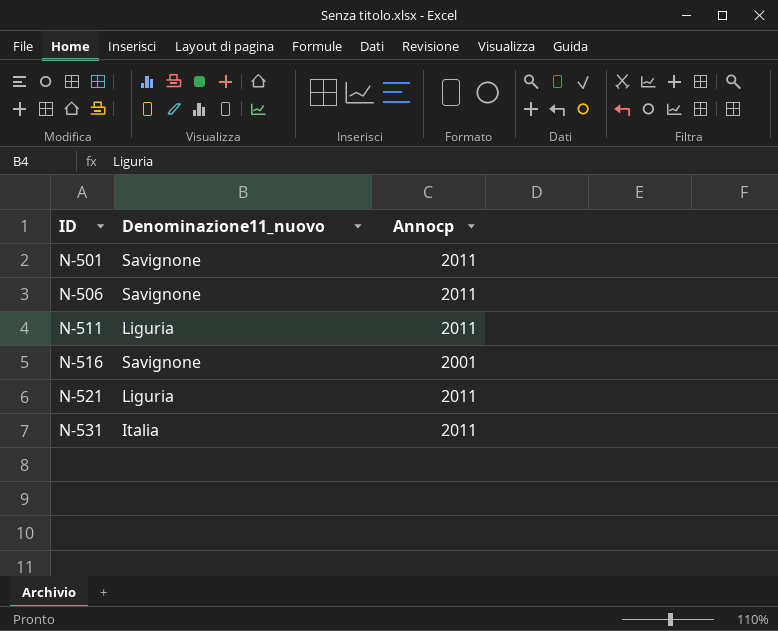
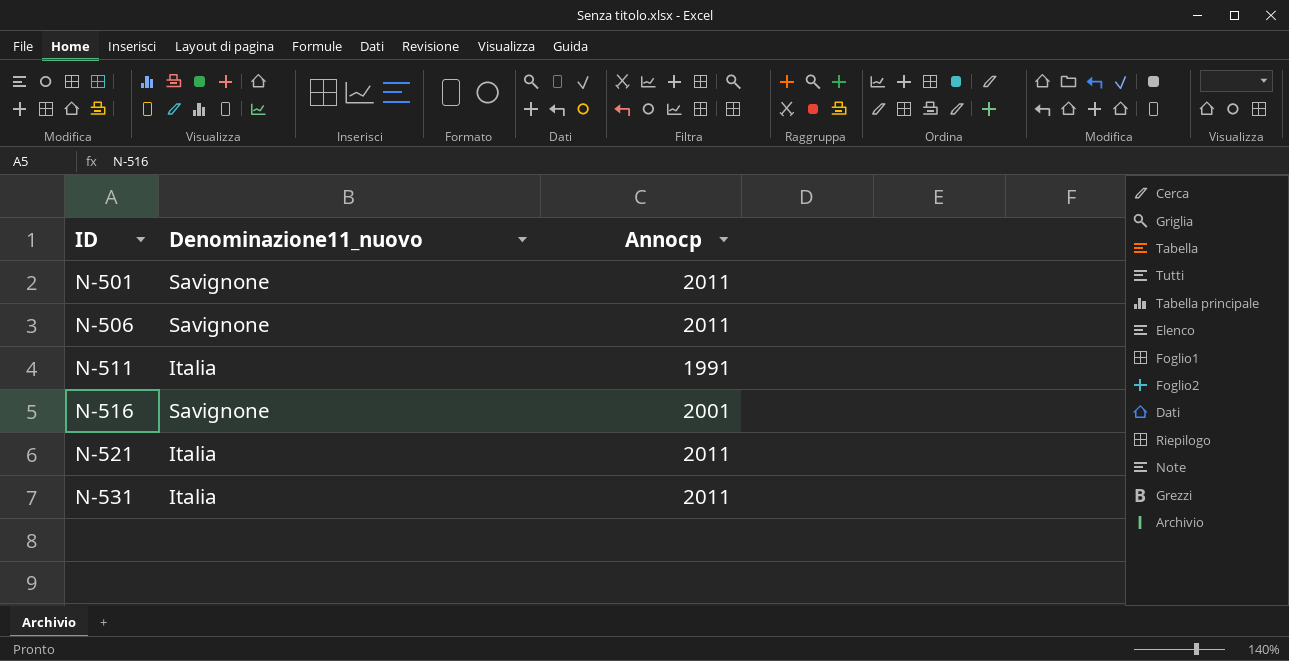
N-511 | Denominazione11_nuovo: Liguria -> Italia
N-511 | Annocp: 2011 -> 1991
N-521 | Denominazione11_nuovo: Liguria -> Italia

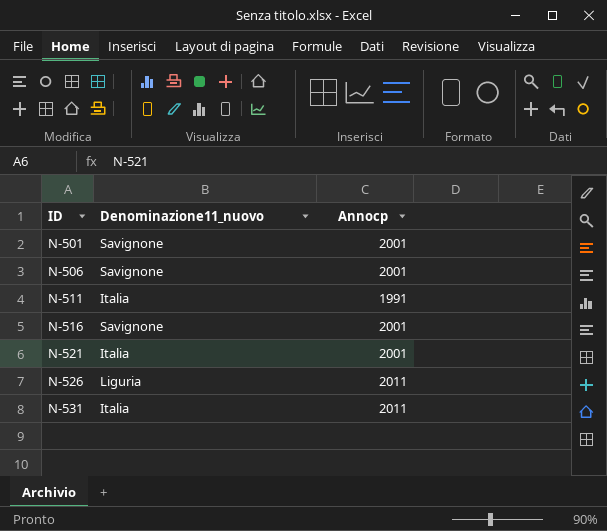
N-501 | Annocp: 2011 -> 2001
N-506 | Annocp: 2011 -> 2001
N-521 | Annocp: 2011 -> 2001
row N-526: none -> Liguria | 2011

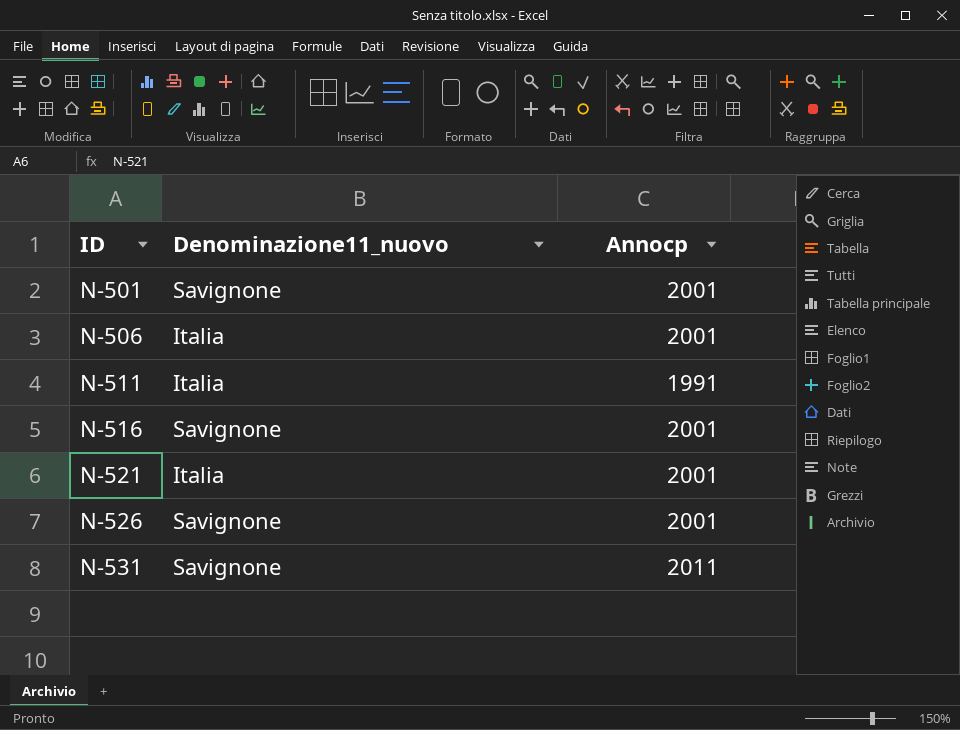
N-506 | Denominazione11_nuovo: Savignone -> Italia
N-526 | Denominazione11_nuovo: Liguria -> Savignone
N-526 | Annocp: 2011 -> 2001
N-531 | Denominazione11_nuovo: Italia -> Savignone

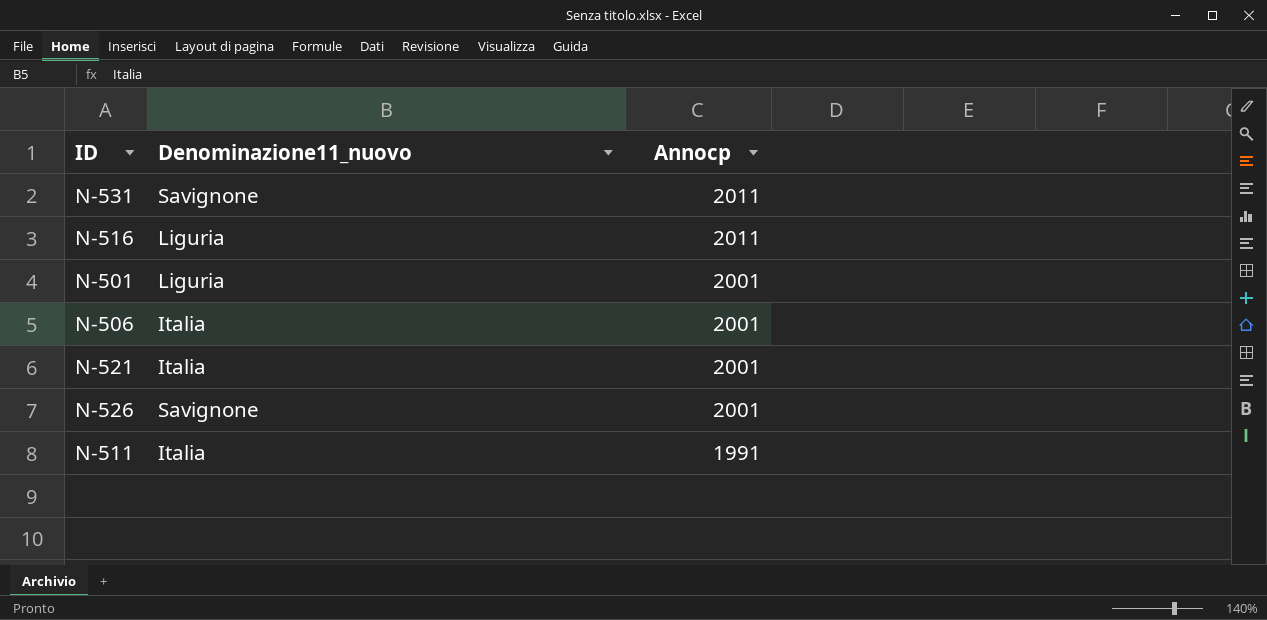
row order: ID ascending -> Annocp descending
N-516 | Denominazione11_nuovo: Savignone -> Liguria
N-516 | Annocp: 2001 -> 2011
N-501 | Denominazione11_nuovo: Savignone -> Liguria

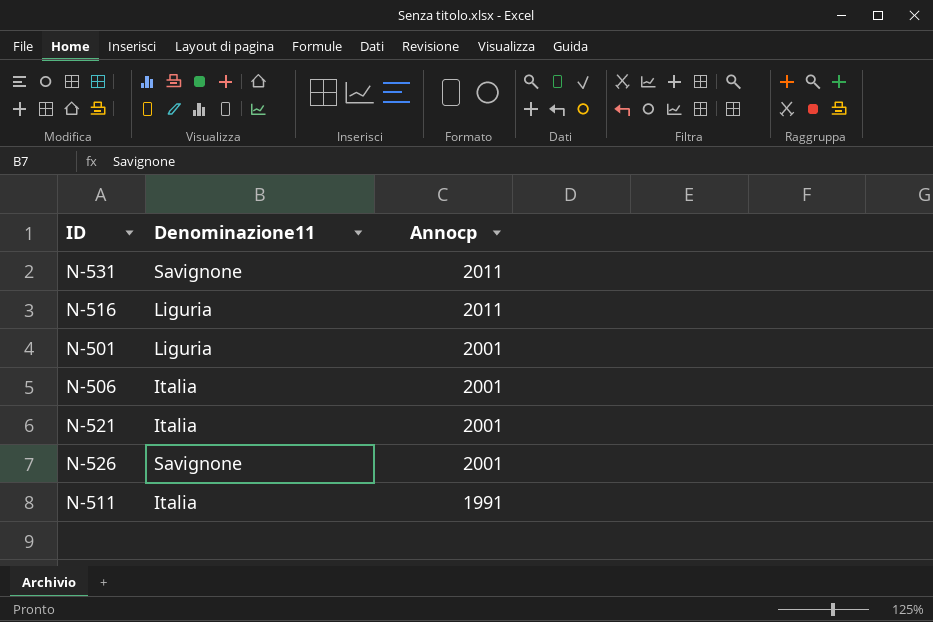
column name: Denominazione11_nuovo -> Denominazione11

